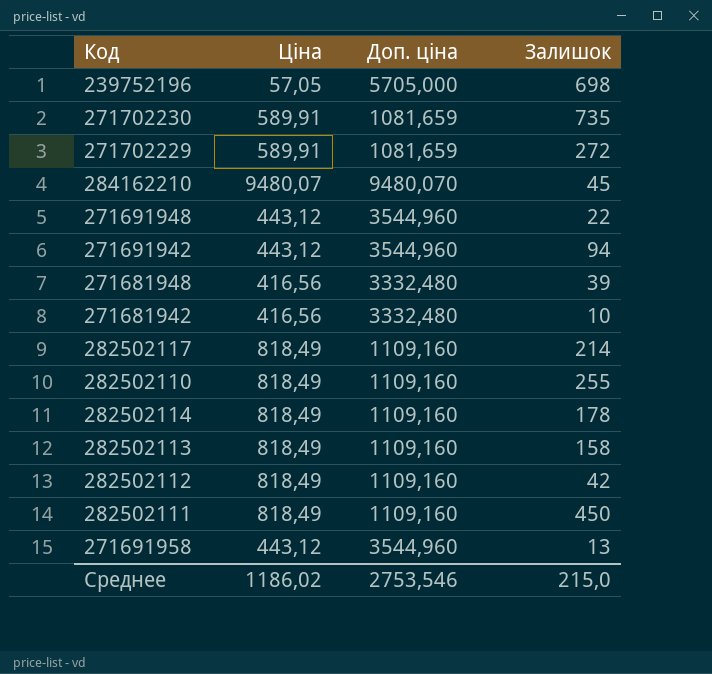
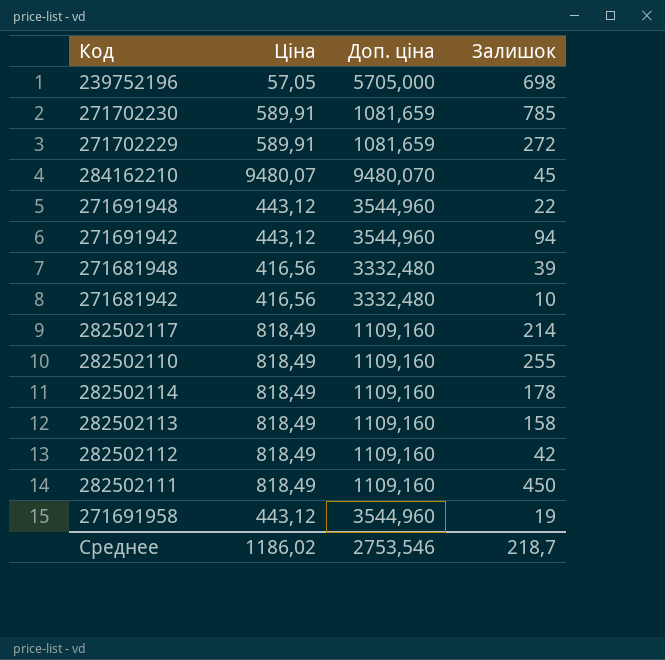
271702230 | Залишок: 735 -> 785
271691958 | Залишок: 13 -> 19
Среднее | Залишок: 215,0 -> 218,7

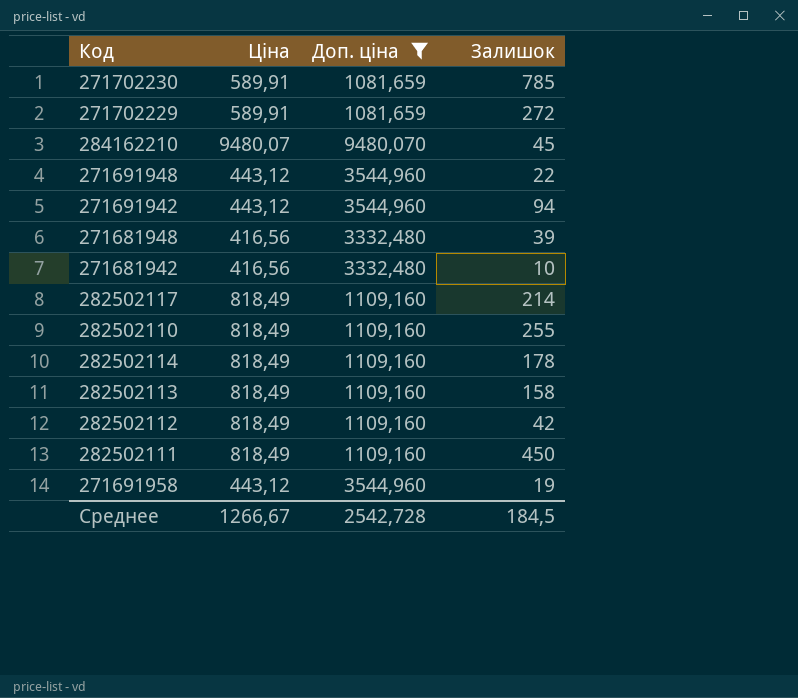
filter: none -> Доп. ціна != 5705,000
Среднее | Ціна: 1186,02 -> 1266,67
Среднее | Доп. ціна: 2753,546 -> 2542,728
Среднее | Залишок: 218,7 -> 184,5

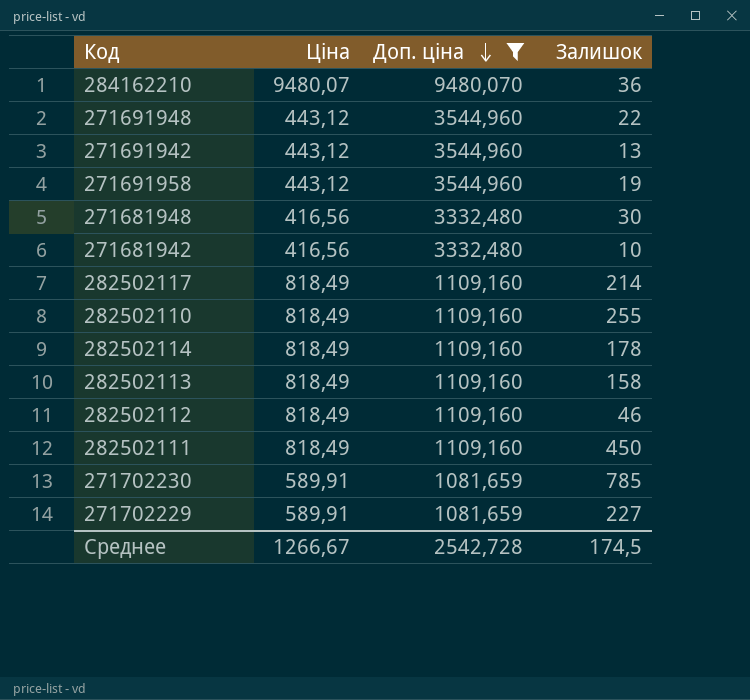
row order: none -> Доп. ціна descending
284162210 | Залишок: 45 -> 36
271691942 | Залишок: 94 -> 13
271681948 | Залишок: 39 -> 30
282502112 | Залишок: 42 -> 46
271702229 | Залишок: 272 -> 227
Среднее | Залишок: 184,5 -> 174,5

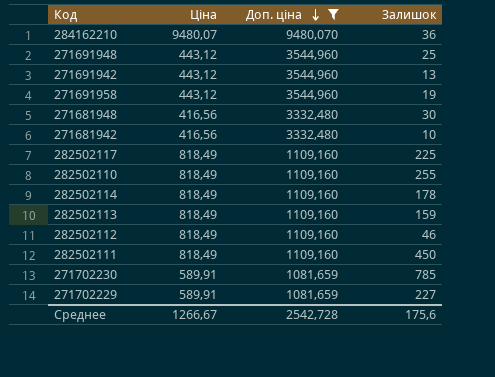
271691948 | Залишок: 22 -> 25
282502117 | Залишок: 214 -> 225
282502113 | Залишок: 158 -> 159
Среднее | Залишок: 174,5 -> 175,6

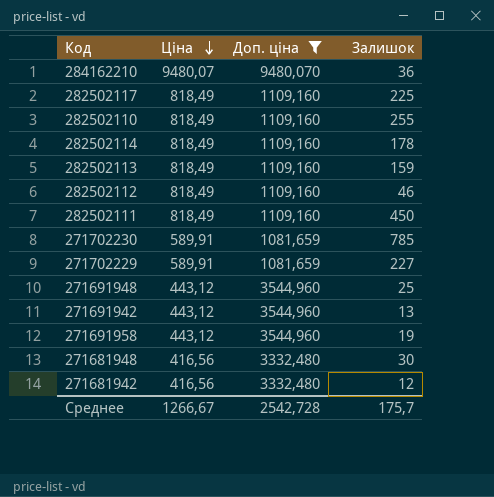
row order: Доп. ціна descending -> Ціна descending
271681942 | Залишок: 10 -> 12
Среднее | Залишок: 175,6 -> 175,7

